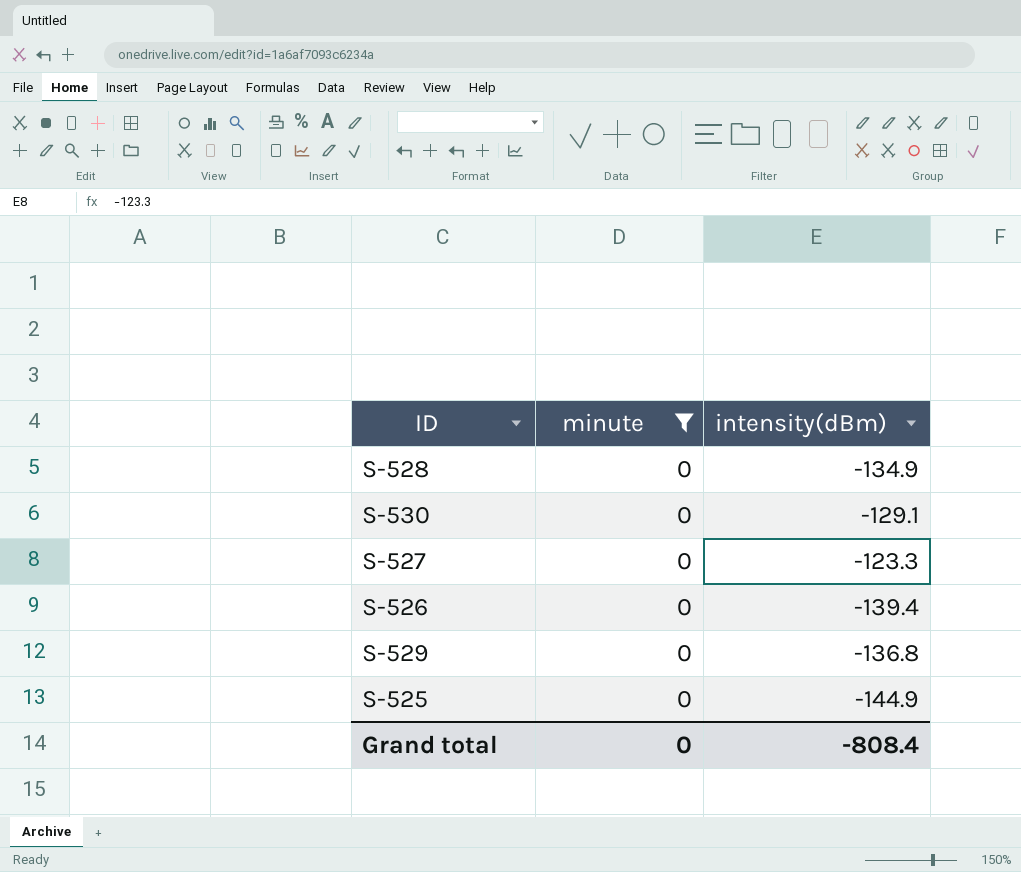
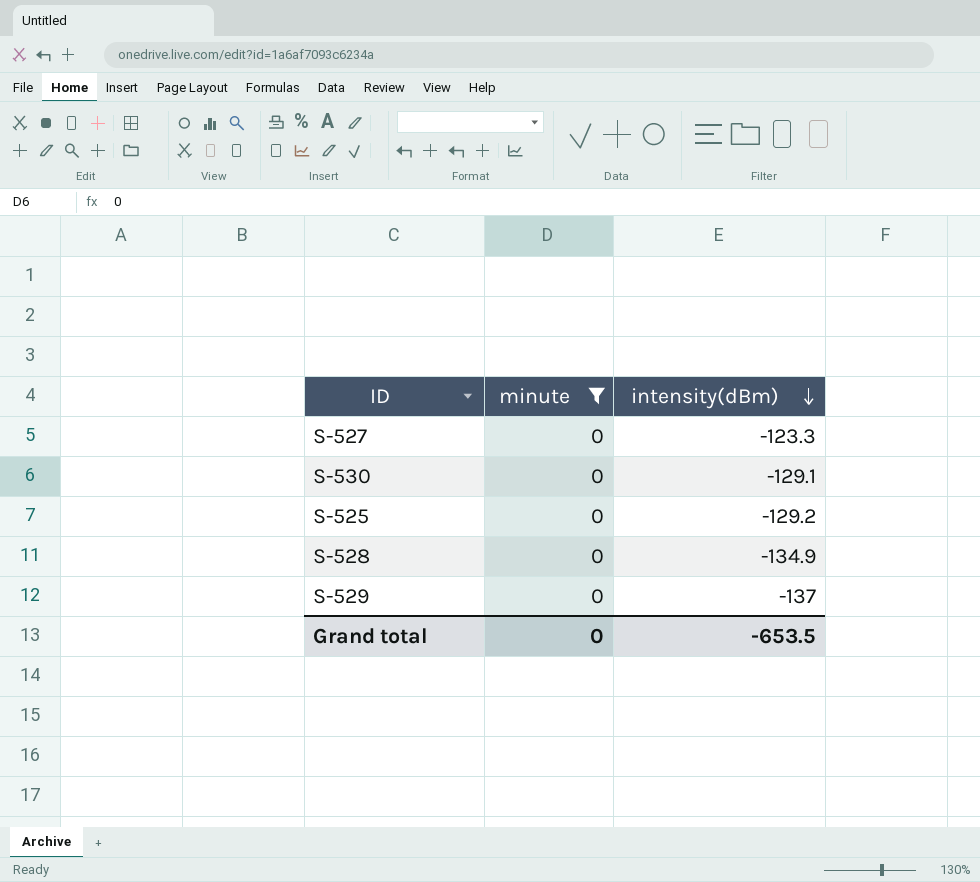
row order: none -> intensity(dBm) descending
row S-526: 0 | -139.4 -> none
S-525 | intensity(dBm): -144.9 -> -129.2
S-529 | intensity(dBm): -136.8 -> -137
Grand total | intensity(dBm): -808.4 -> -653.5

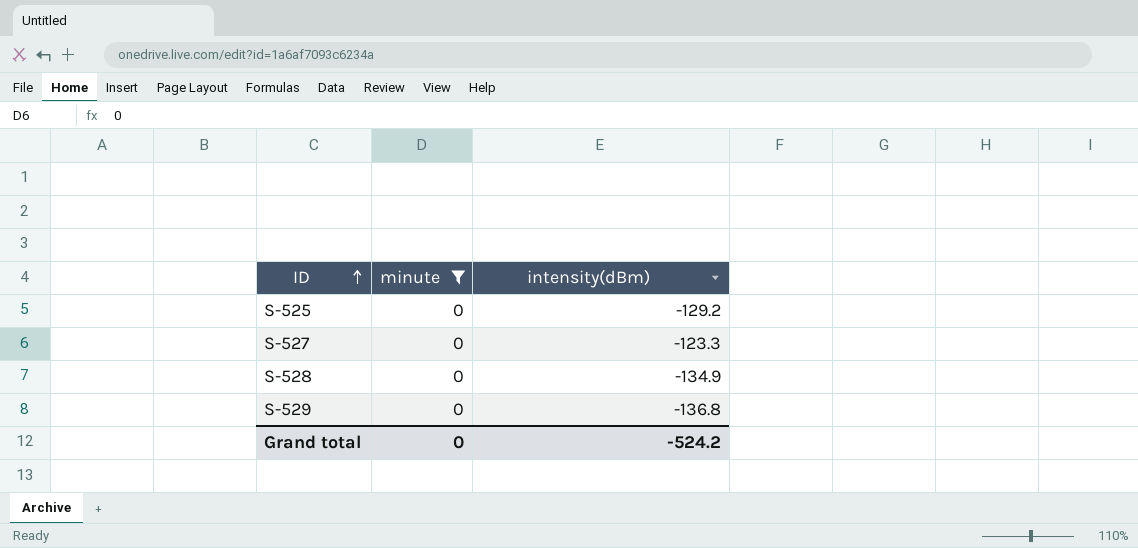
row order: intensity(dBm) descending -> ID ascending
row S-530: 0 | -129.1 -> none
S-529 | intensity(dBm): -137 -> -136.8
Grand total | intensity(dBm): -653.5 -> -524.2

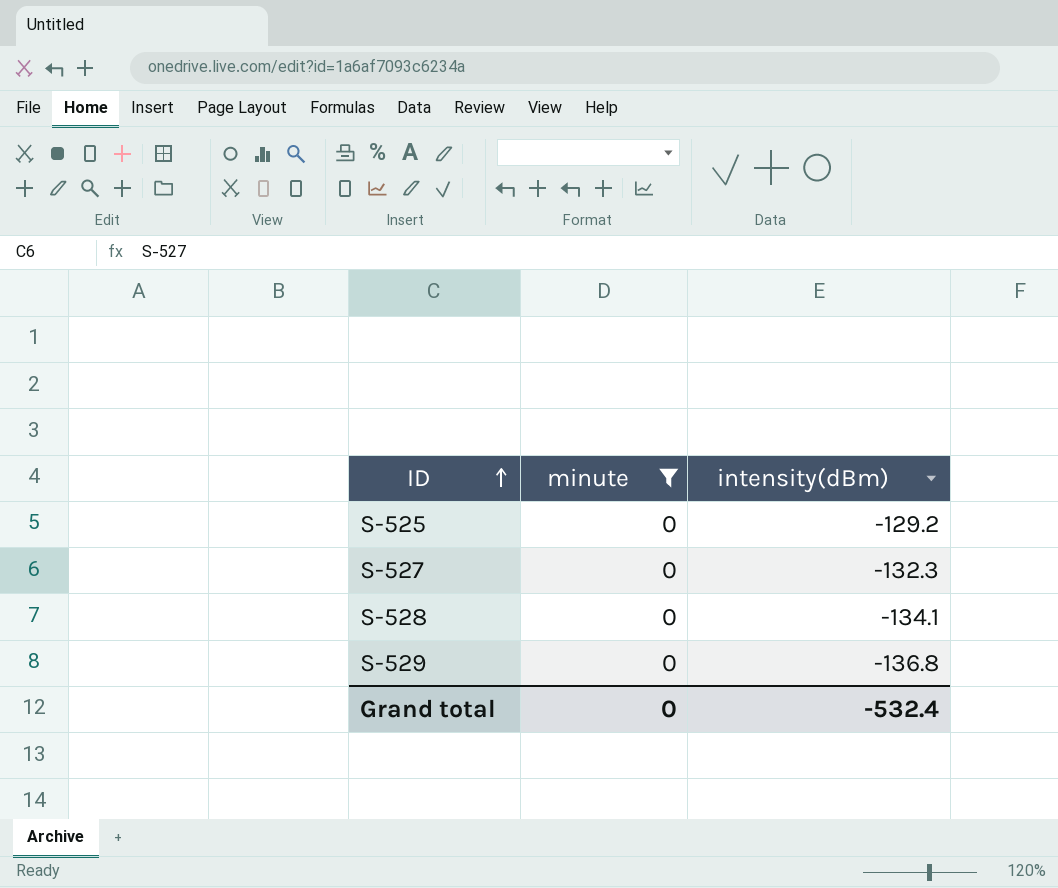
S-527 | intensity(dBm): -123.3 -> -132.3
S-528 | intensity(dBm): -134.9 -> -134.1
Grand total | intensity(dBm): -524.2 -> -532.4

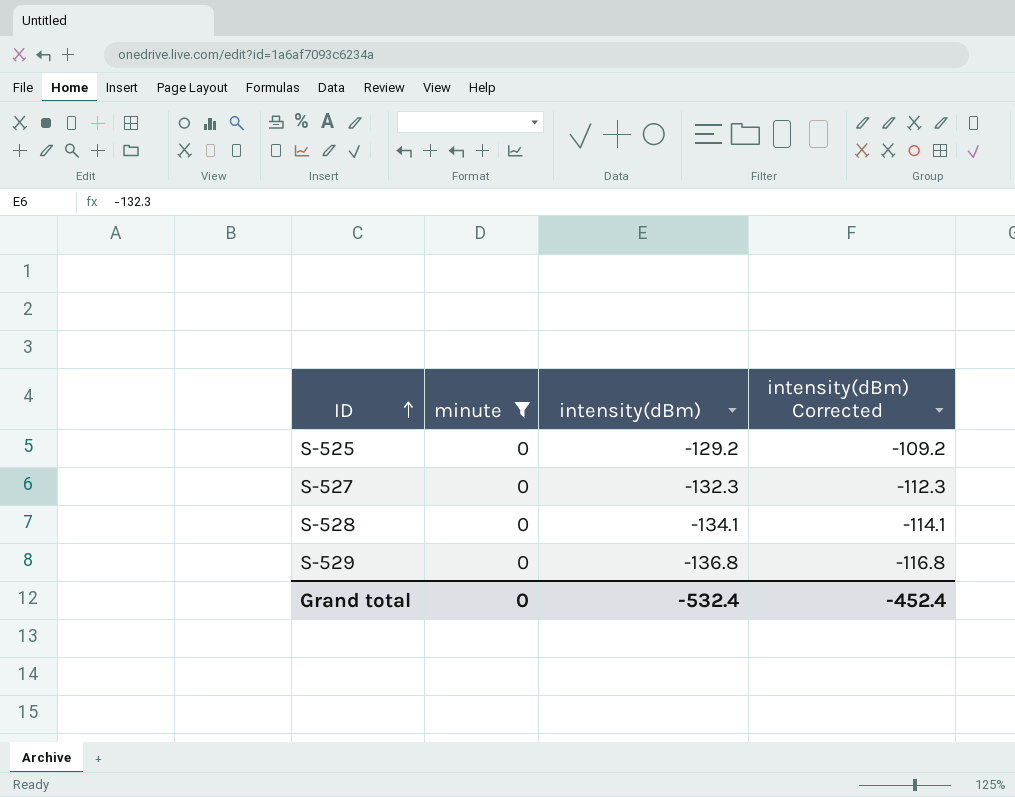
column intensity(dBm) Corrected | formula: none -> [intensity(dBm)] + 20

